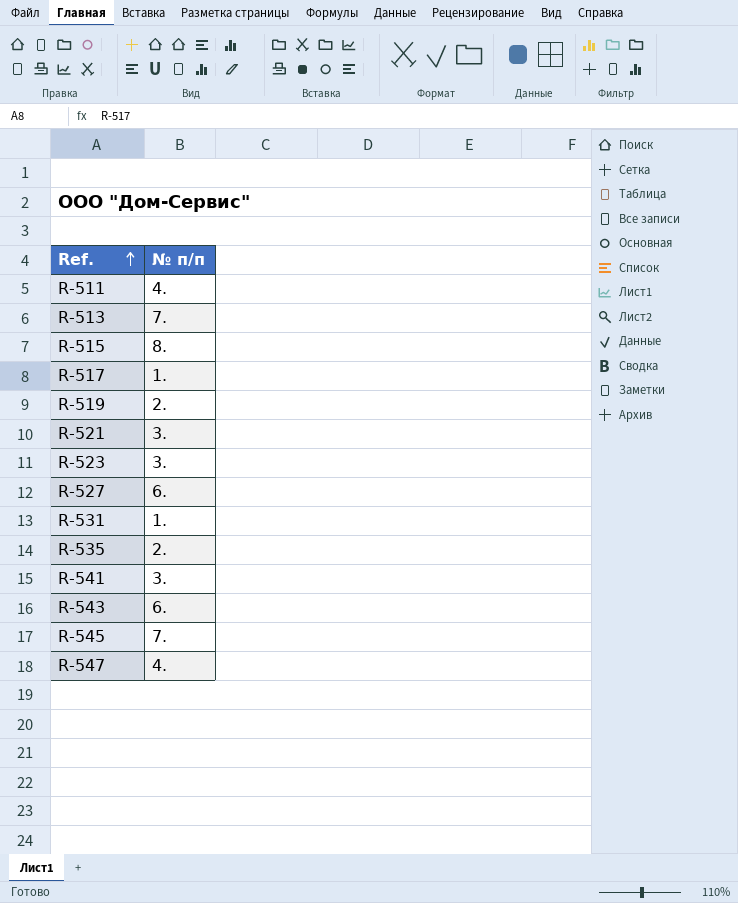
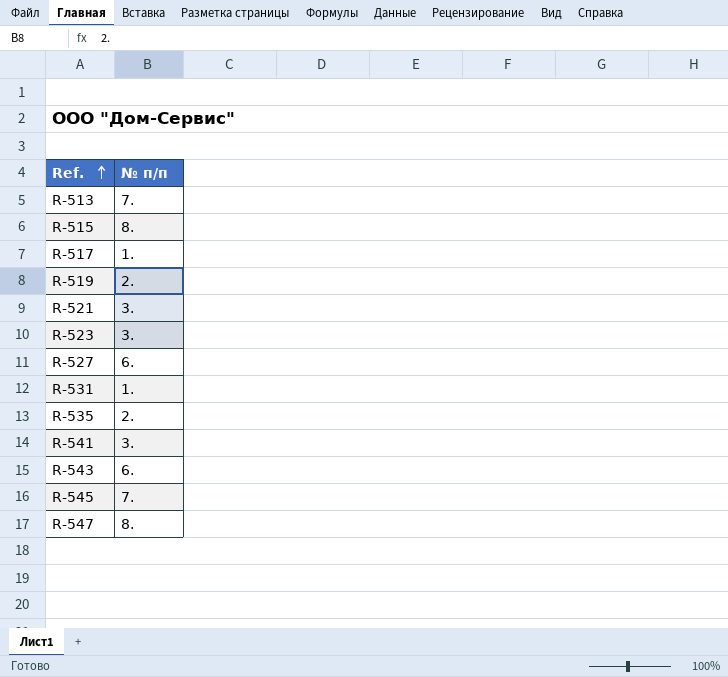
row R-511: 4. -> none
R-547 | № п/п: 4. -> 8.

